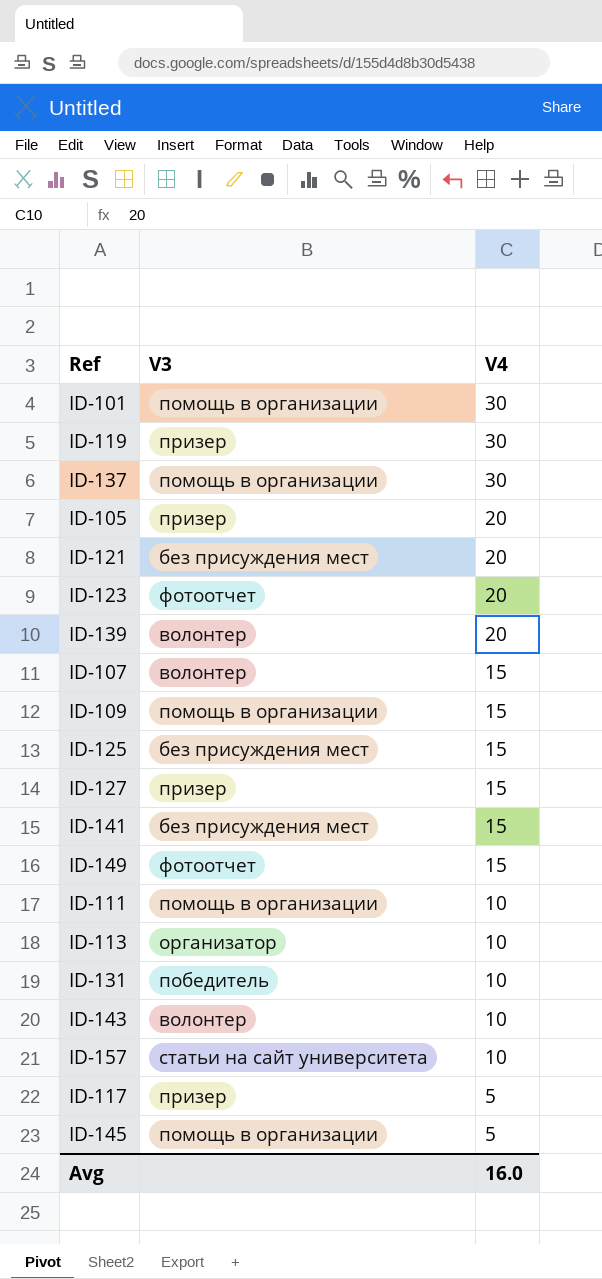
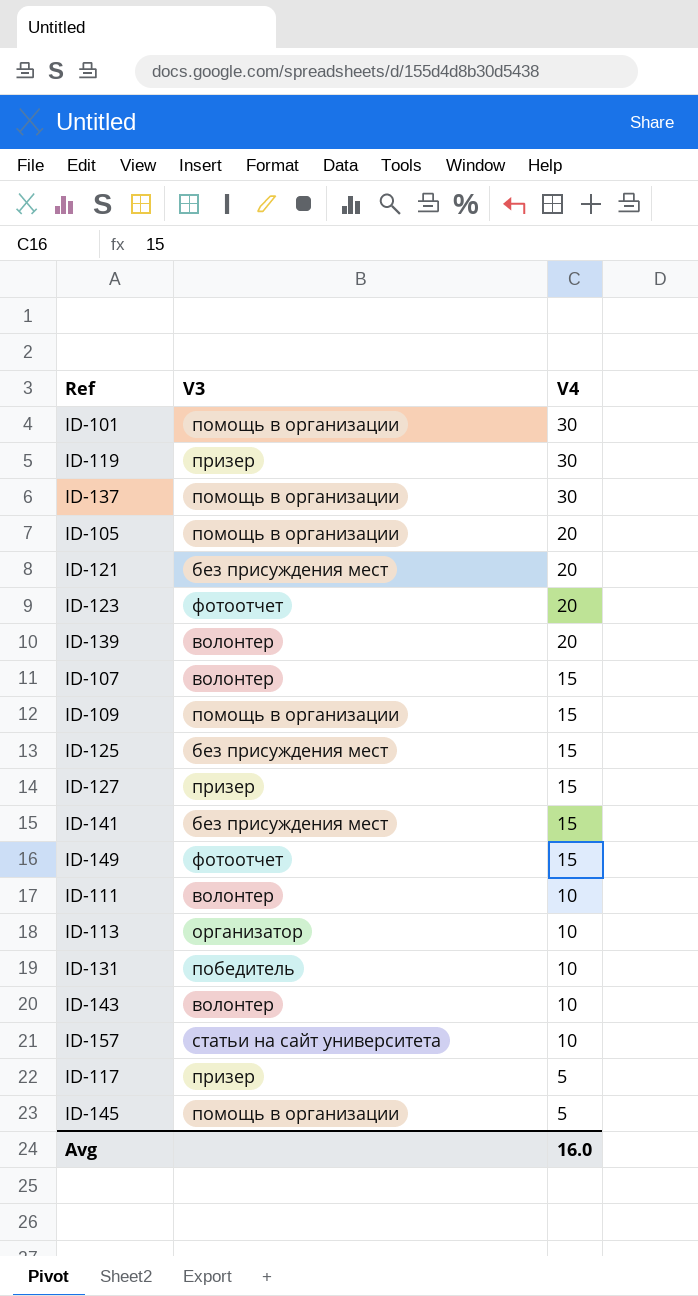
ID-105 | V3: призер -> помощь в организации
ID-111 | V3: помощь в организации -> волонтер

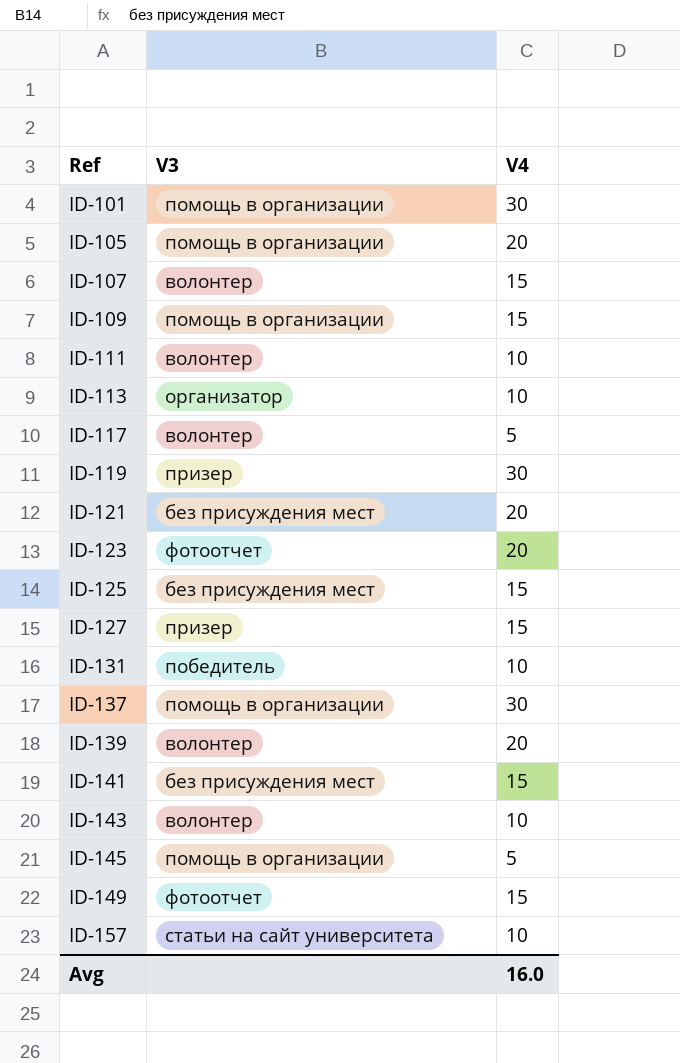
row order: V4 descending -> Ref ascending
ID-117 | V3: призер -> волонтер

